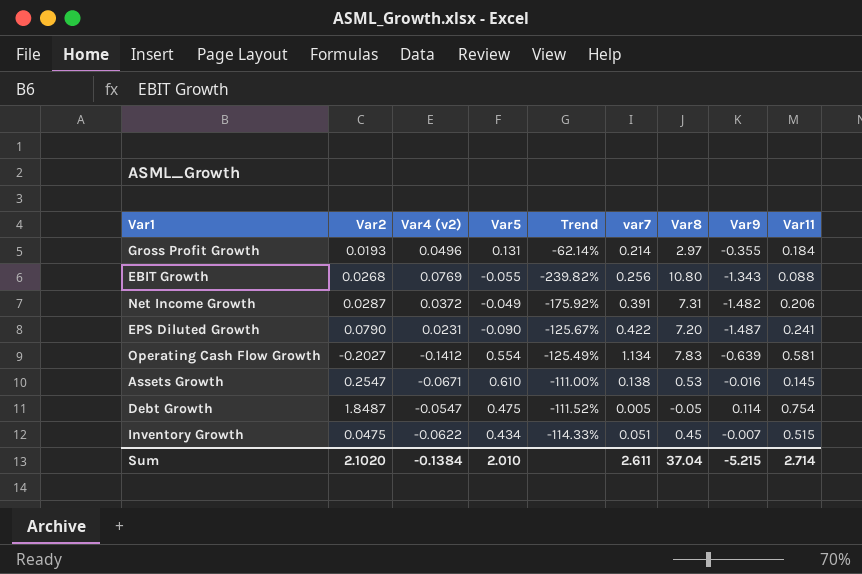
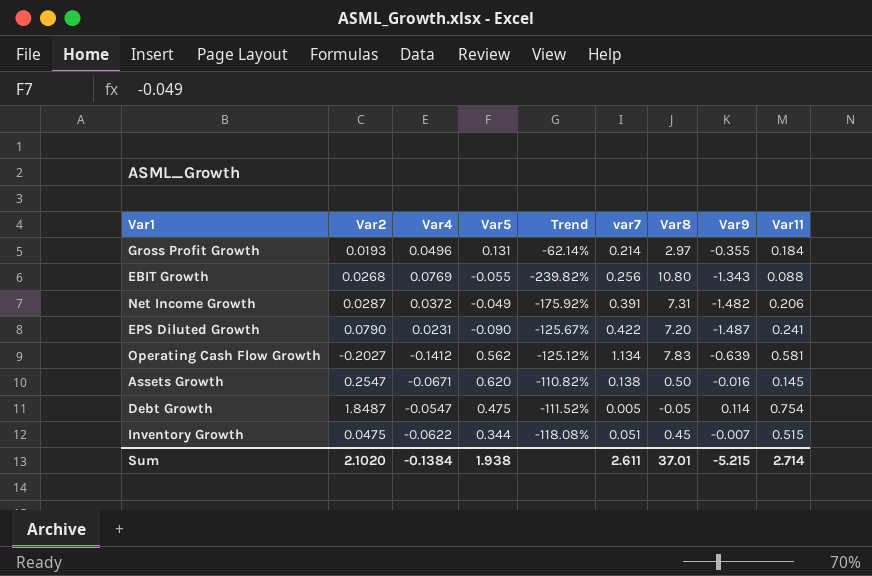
column name: Var4 (v2) -> Var4
Operating Cash Flow Growth | Var5: 0.554 -> 0.562
Operating Cash Flow Growth | Trend: -125.49% -> -125.12%
Assets Growth | Var5: 0.610 -> 0.620
Assets Growth | Trend: -111.00% -> -110.82%
Assets Growth | Var8: 0.53 -> 0.50
Inventory Growth | Var5: 0.434 -> 0.344
Inventory Growth | Trend: -114.33% -> -118.08%
Sum | Var5: 2.010 -> 1.938
Sum | Var8: 37.04 -> 37.01

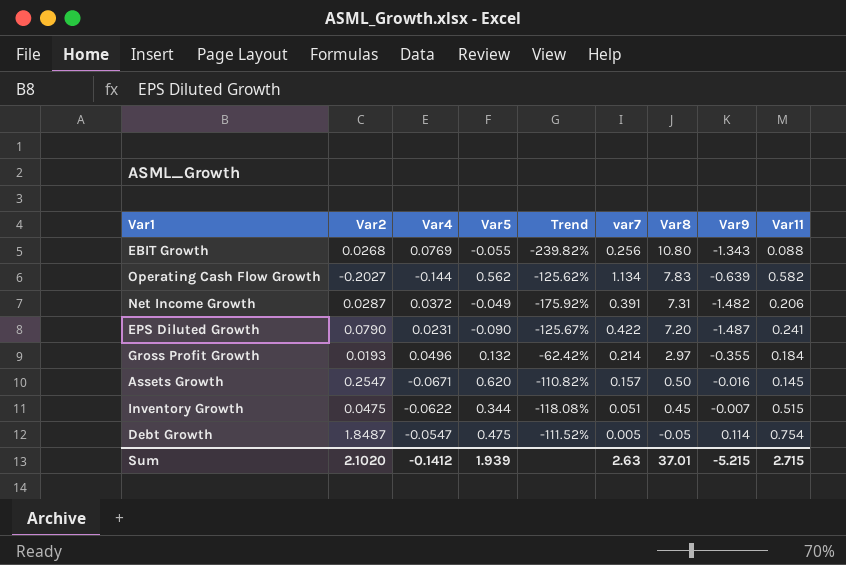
row order: none -> Var8 descending
Operating Cash Flow Growth | Var4: -0.1412 -> -0.144
Operating Cash Flow Growth | Trend: -125.12% -> -125.62%
Operating Cash Flow Growth | Var11: 0.581 -> 0.582
Gross Profit Growth | Var5: 0.131 -> 0.132
Gross Profit Growth | Trend: -62.14% -> -62.42%
Assets Growth | var7: 0.138 -> 0.157
Sum | Var4: -0.1384 -> -0.1412
Sum | Var5: 1.938 -> 1.939
Sum | var7: 2.611 -> 2.63
Sum | Var11: 2.714 -> 2.715

